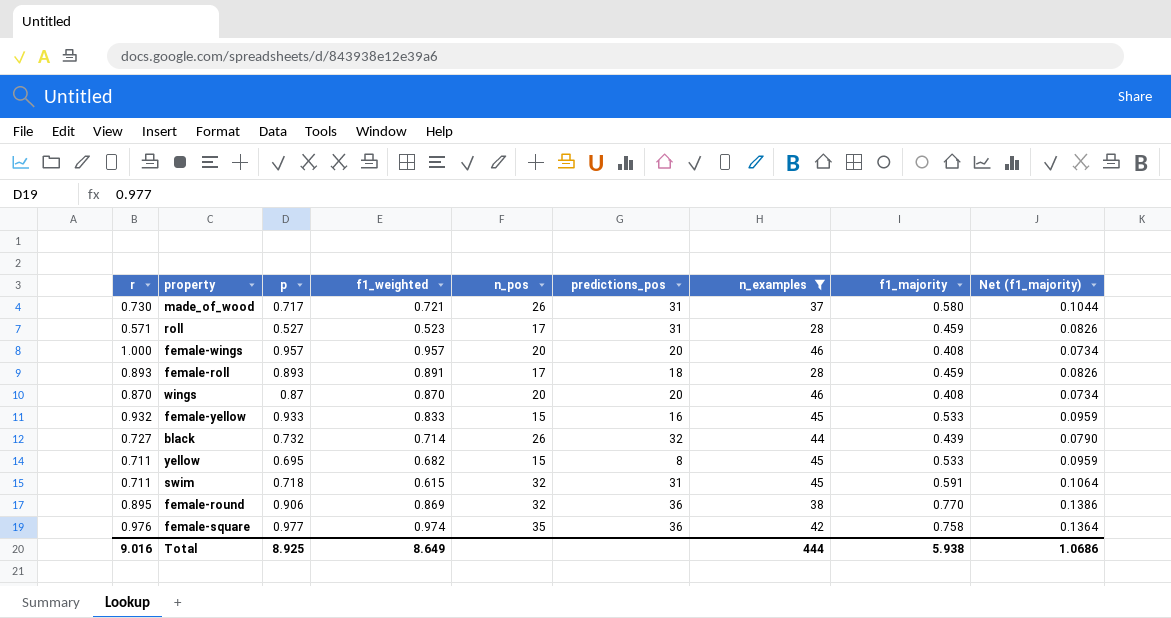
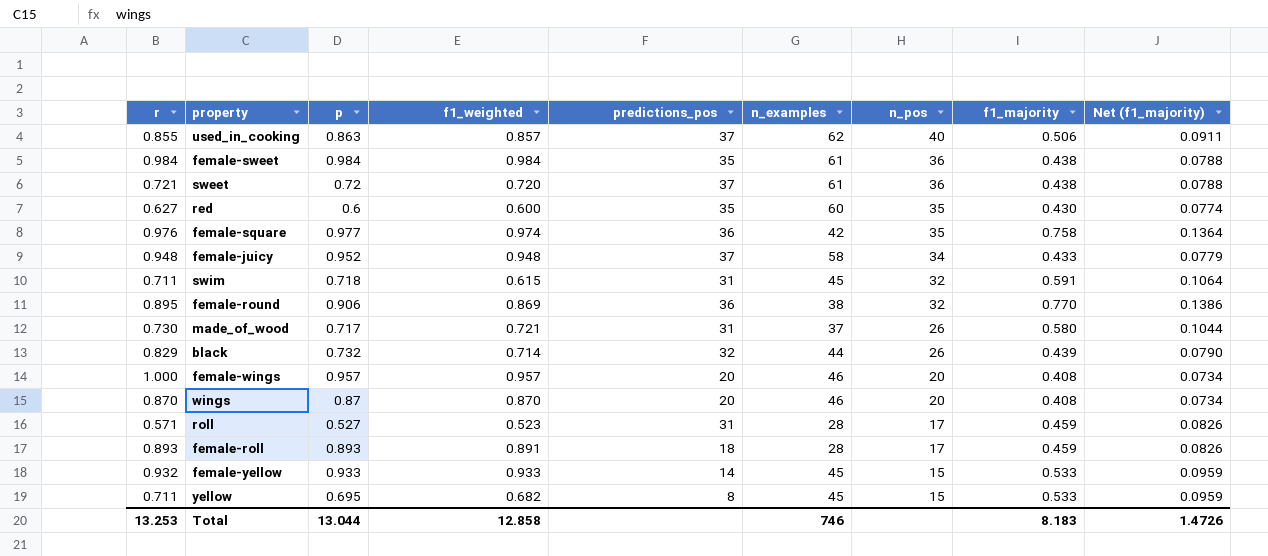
filter: n_examples <= 46 -> none
row order: none -> n_pos descending
column n_pos | position: 5 -> 7
black | r: 0.727 -> 0.829
female-yellow | f1_weighted: 0.833 -> 0.933
female-yellow | predictions_pos: 16 -> 14
Total | r: 9.016 -> 13.253
Total | p: 8.925 -> 13.044
Total | f1_weighted: 8.649 -> 12.858
Total | n_examples: 444 -> 746
Total | f1_majority: 5.938 -> 8.183
Total | Net (f1_majority): 1.0686 -> 1.4726

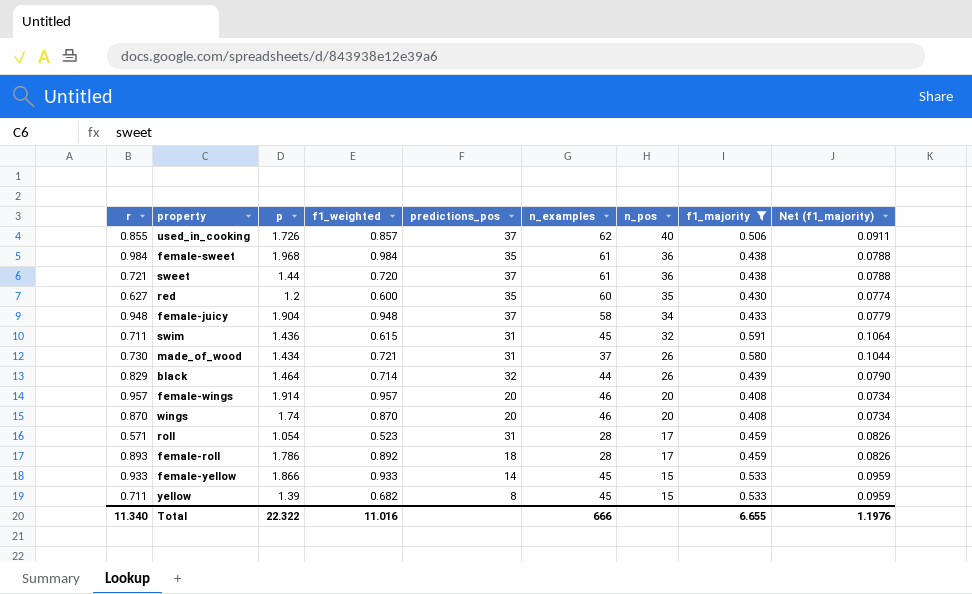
filter: none -> f1_majority <= 0.591
used_in_cooking | p: 0.863 -> 1.726
female-sweet | p: 0.984 -> 1.968
sweet | p: 0.72 -> 1.44
red | p: 0.6 -> 1.2
female-juicy | p: 0.952 -> 1.904
swim | p: 0.718 -> 1.436
made_of_wood | p: 0.717 -> 1.434
black | p: 0.732 -> 1.464
female-wings | r: 1.000 -> 0.957
female-wings | p: 0.957 -> 1.914
wings | p: 0.87 -> 1.74
roll | p: 0.527 -> 1.054
female-roll | p: 0.893 -> 1.786
female-roll | f1_weighted: 0.891 -> 0.892
female-yellow | r: 0.932 -> 0.933
female-yellow | p: 0.933 -> 1.866
yellow | p: 0.695 -> 1.39
Total | r: 13.253 -> 11.340
Total | p: 13.044 -> 22.322
Total | f1_weighted: 12.858 -> 11.016
Total | n_examples: 746 -> 666
Total | f1_majority: 8.183 -> 6.655
Total | Net (f1_majority): 1.4726 -> 1.1976

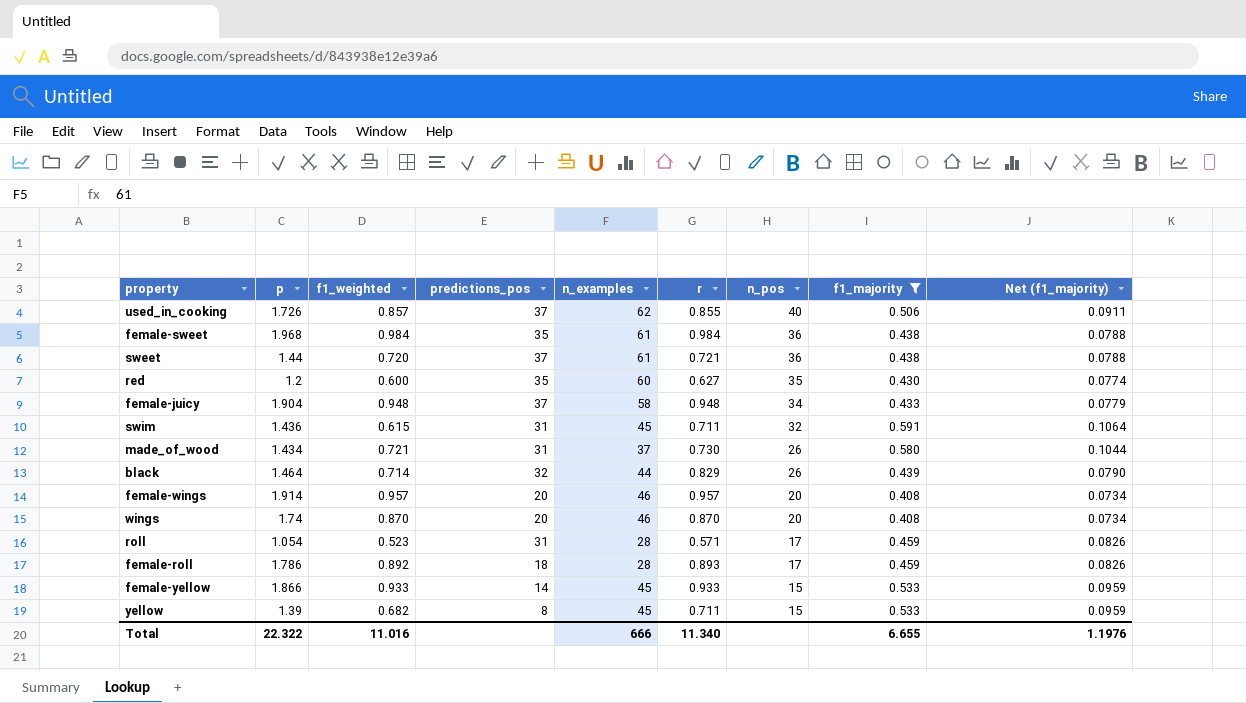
column r | position: 1 -> 6

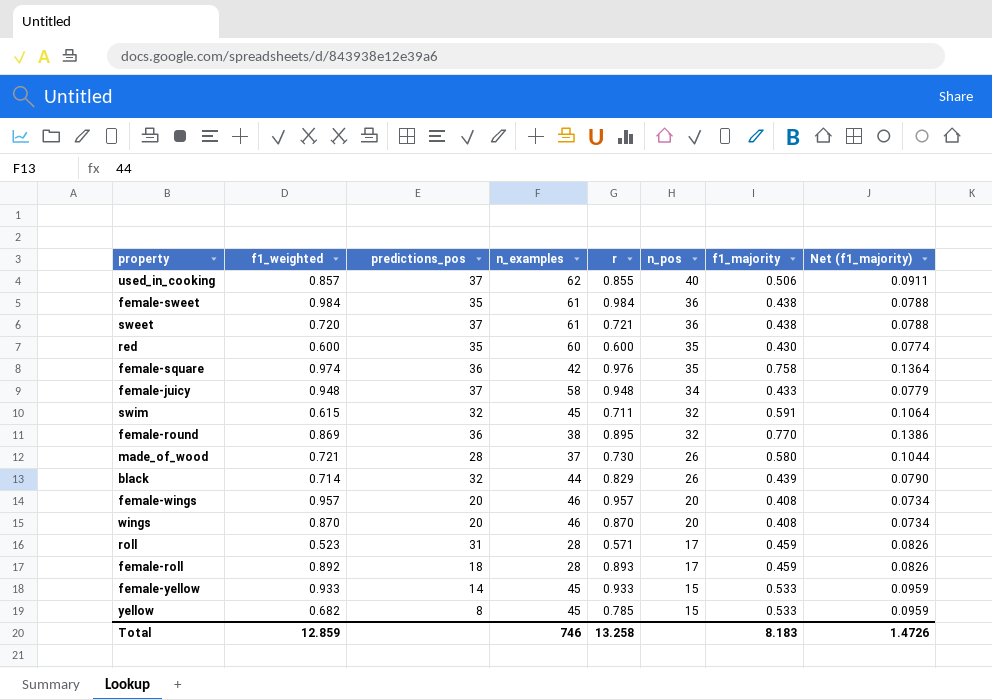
filter: f1_majority <= 0.591 -> none
column p | position: 2 -> none
red | r: 0.627 -> 0.600
swim | predictions_pos: 31 -> 32
made_of_wood | predictions_pos: 31 -> 28
yellow | r: 0.711 -> 0.785
Total | f1_weighted: 11.016 -> 12.859
Total | n_examples: 666 -> 746
Total | r: 11.340 -> 13.258
Total | f1_majority: 6.655 -> 8.183
Total | Net (f1_majority): 1.1976 -> 1.4726

